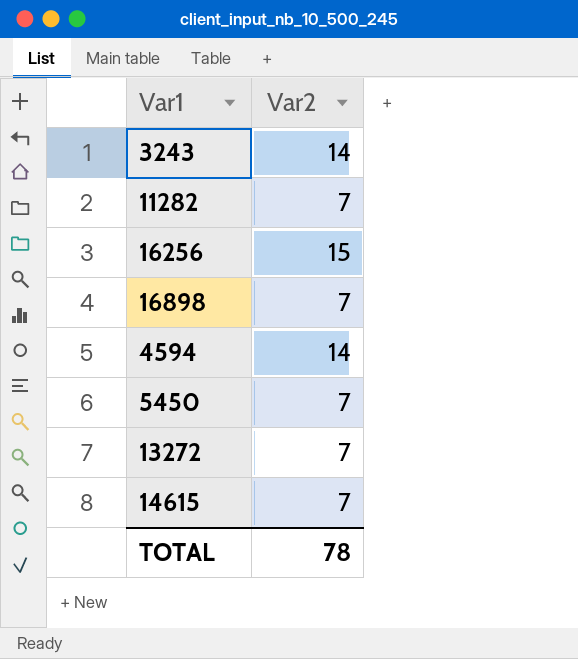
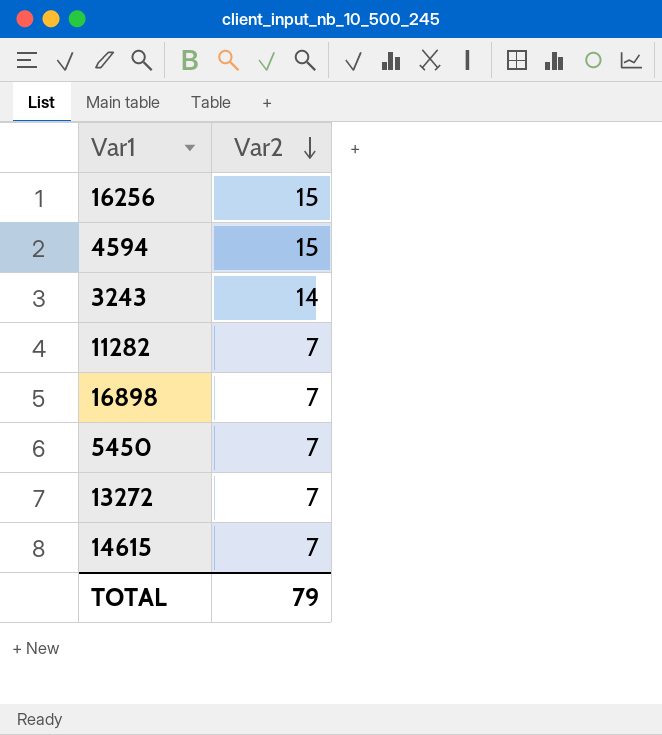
row order: none -> Var2 descending
4594 | Var2: 14 -> 15
TOTAL | Var2: 78 -> 79

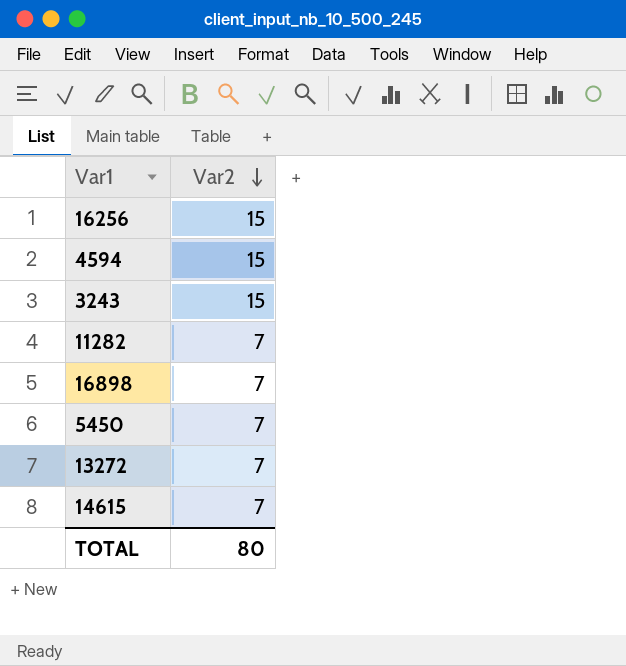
3243 | Var2: 14 -> 15
TOTAL | Var2: 79 -> 80

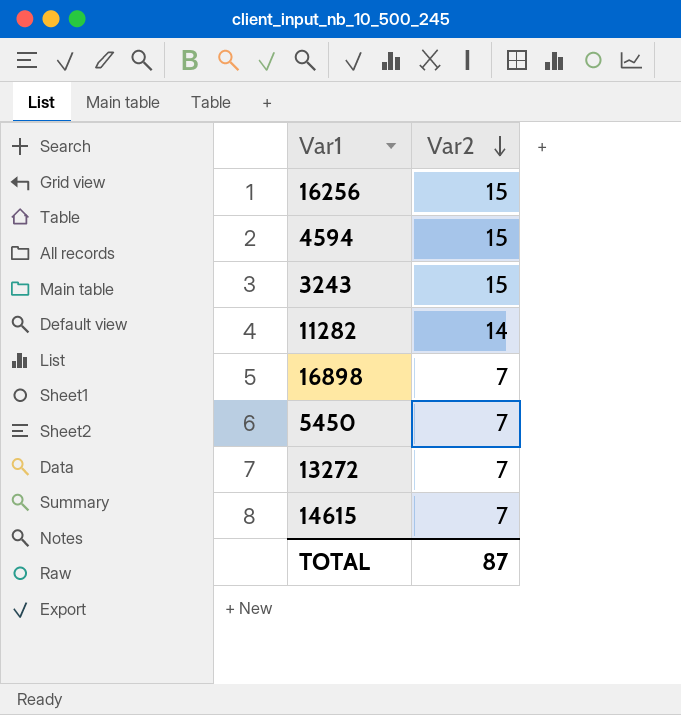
11282 | Var2: 7 -> 14
TOTAL | Var2: 80 -> 87

